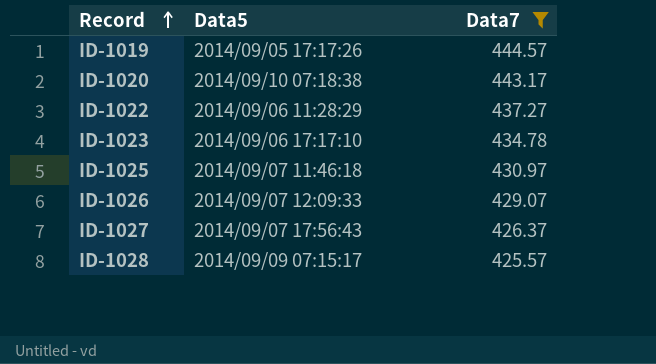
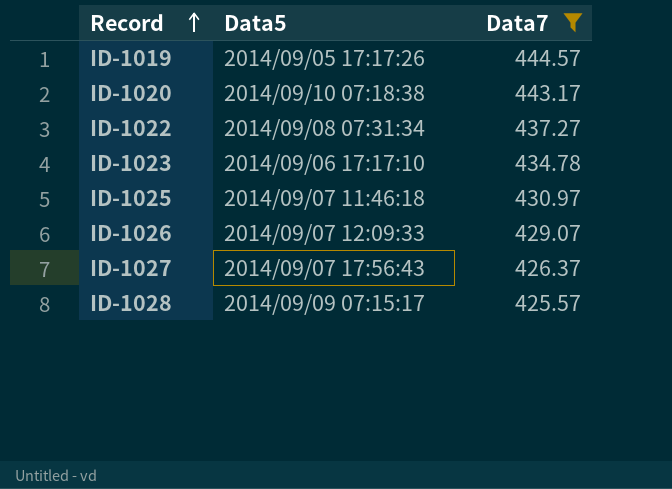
ID-1022 | Data5: 2014/09/06 11:28:29 -> 2014/09/08 07:31:34

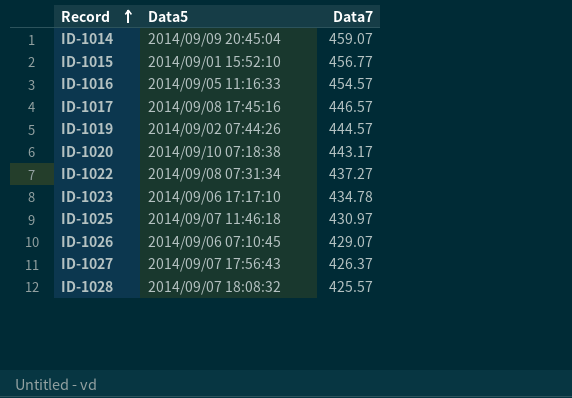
filter: Data7 <= 444.57 -> none
ID-1019 | Data5: 2014/09/05 17:17:26 -> 2014/09/02 07:44:26
ID-1026 | Data5: 2014/09/07 12:09:33 -> 2014/09/06 07:10:45
ID-1028 | Data5: 2014/09/09 07:15:17 -> 2014/09/07 18:08:32

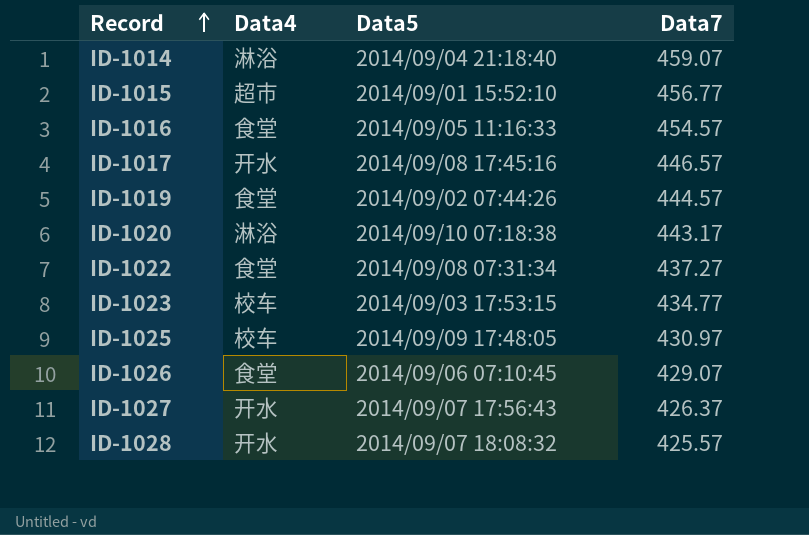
column Data4 | position: none -> 2
ID-1014 | Data5: 2014/09/09 20:45:04 -> 2014/09/04 21:18:40
ID-1023 | Data5: 2014/09/06 17:17:10 -> 2014/09/03 17:53:15
ID-1023 | Data7: 434.78 -> 434.77
ID-1025 | Data5: 2014/09/07 11:46:18 -> 2014/09/09 17:48:05

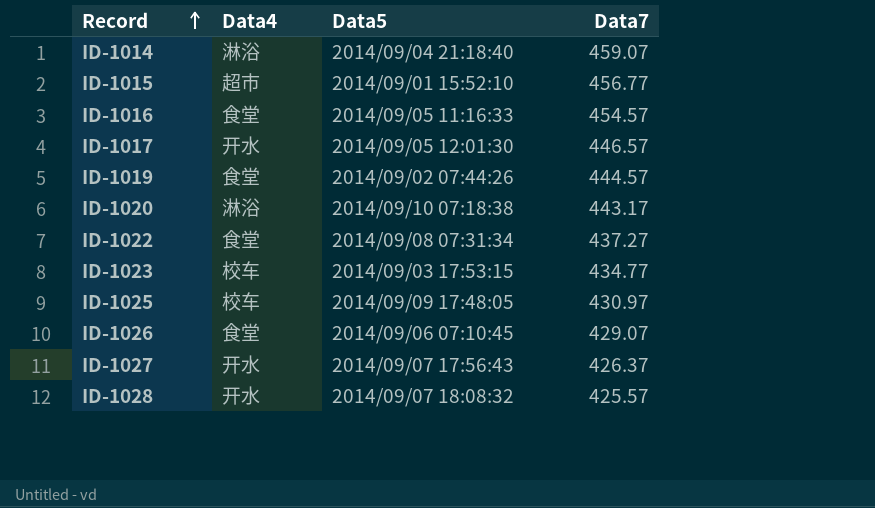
ID-1017 | Data5: 2014/09/08 17:45:16 -> 2014/09/05 12:01:30

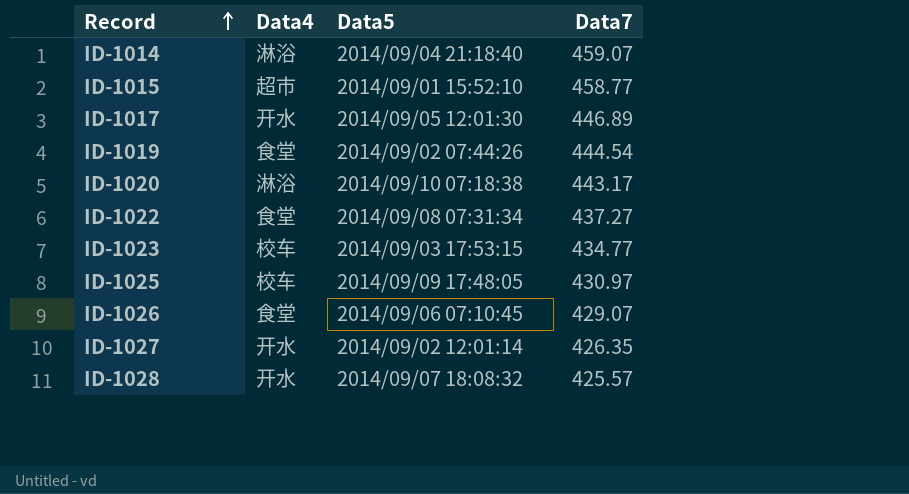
row ID-1016: 食堂 | 2014/09/05 11:16:33 | 454.57 -> none
ID-1015 | Data7: 456.77 -> 458.77
ID-1017 | Data7: 446.57 -> 446.89
ID-1019 | Data7: 444.57 -> 444.54
ID-1027 | Data5: 2014/09/07 17:56:43 -> 2014/09/02 12:01:14
ID-1027 | Data7: 426.37 -> 426.35

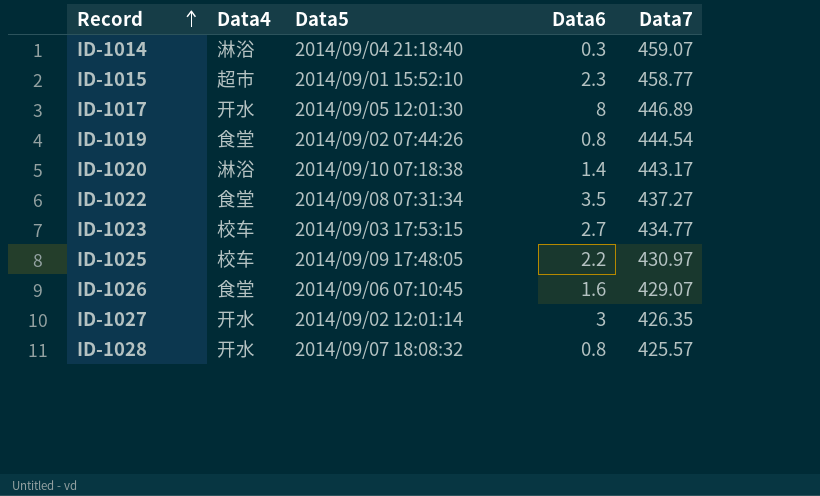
column Data6 | position: none -> 4

